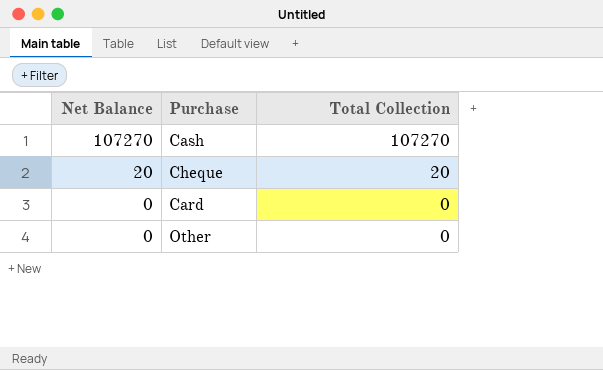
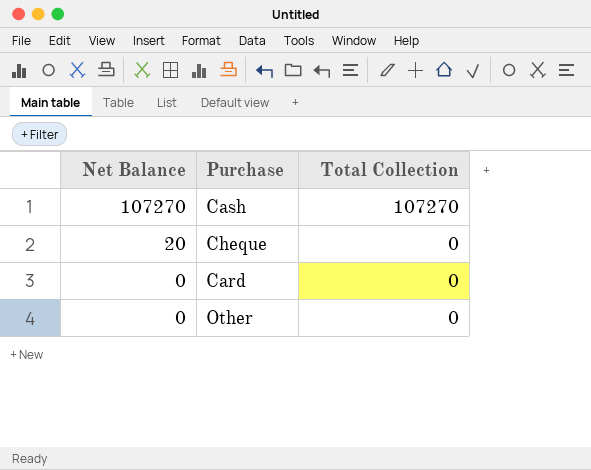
Cheque | Total Collection: 20 -> 0

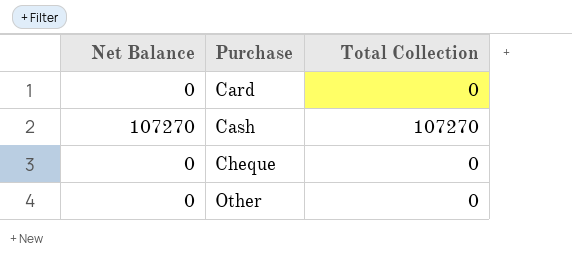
row order: Net Balance descending -> Purchase ascending
Cheque | Net Balance: 20 -> 0

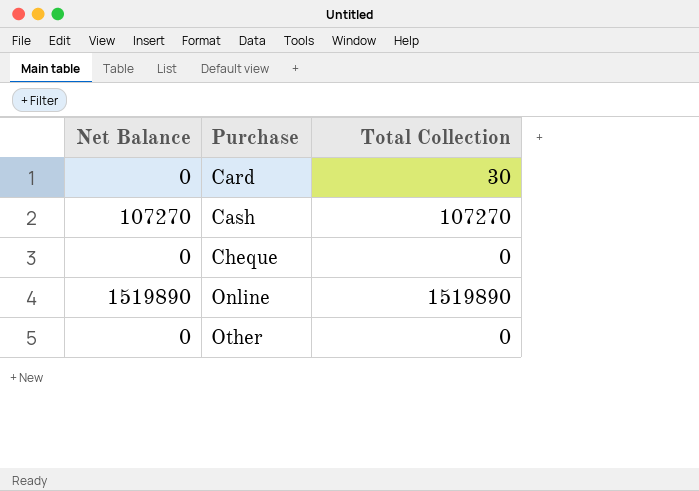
Card | Total Collection: 0 -> 30
row Online: none -> 1519890 | 1519890

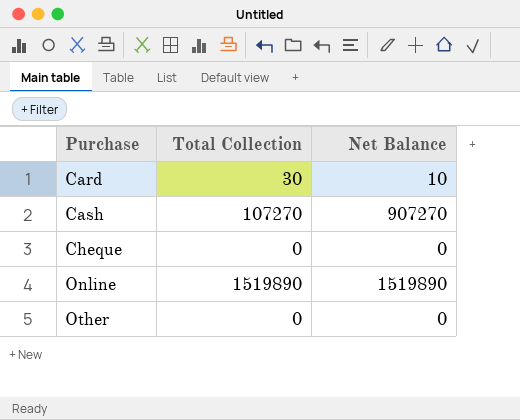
column Net Balance | position: 1 -> 3
Card | Net Balance: 0 -> 10
Cash | Net Balance: 107270 -> 907270

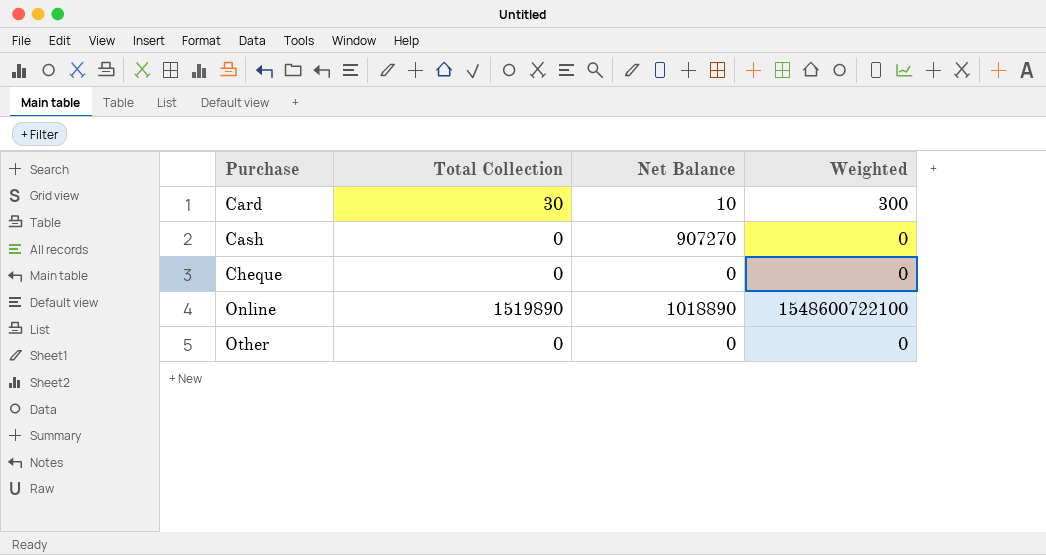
column Weighted | formula: none -> [Total Collection] * [Net Balance]
Cash | Total Collection: 107270 -> 0
Online | Net Balance: 1519890 -> 1018890

